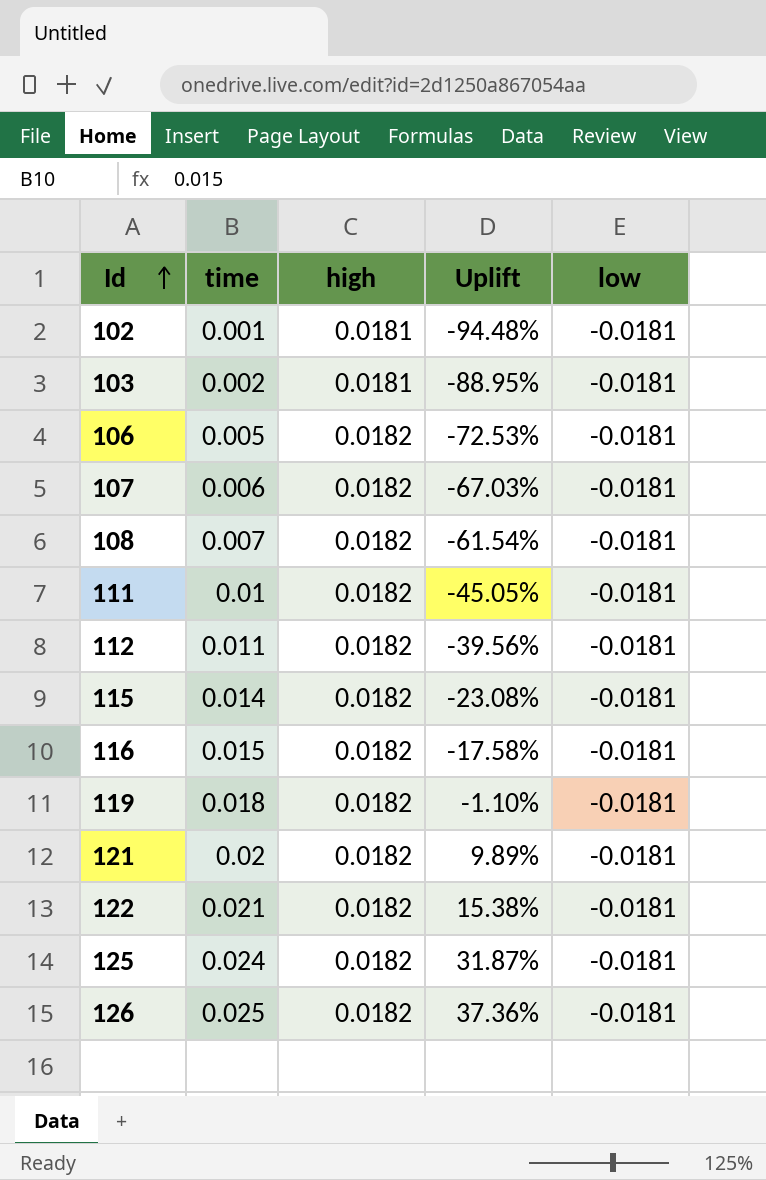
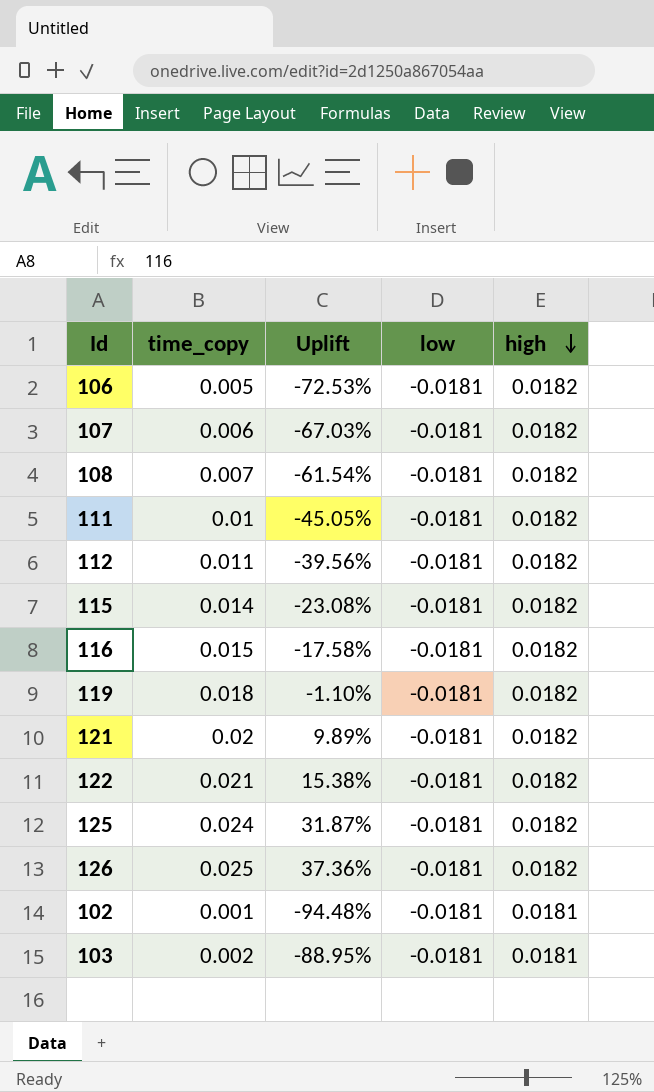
row order: Id ascending -> high descending
column name: time -> time_copy
column high | position: 3 -> 5

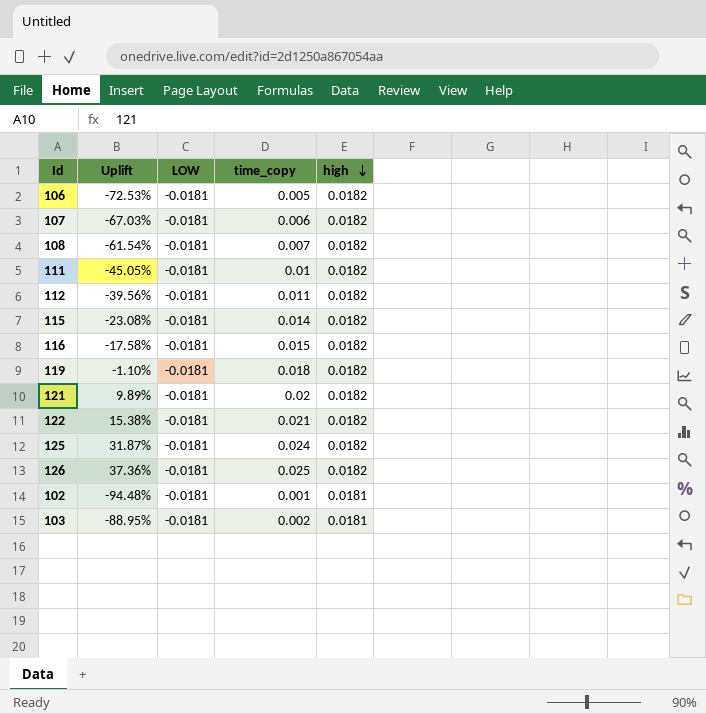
column name: low -> LOW
column time_copy | position: 2 -> 4

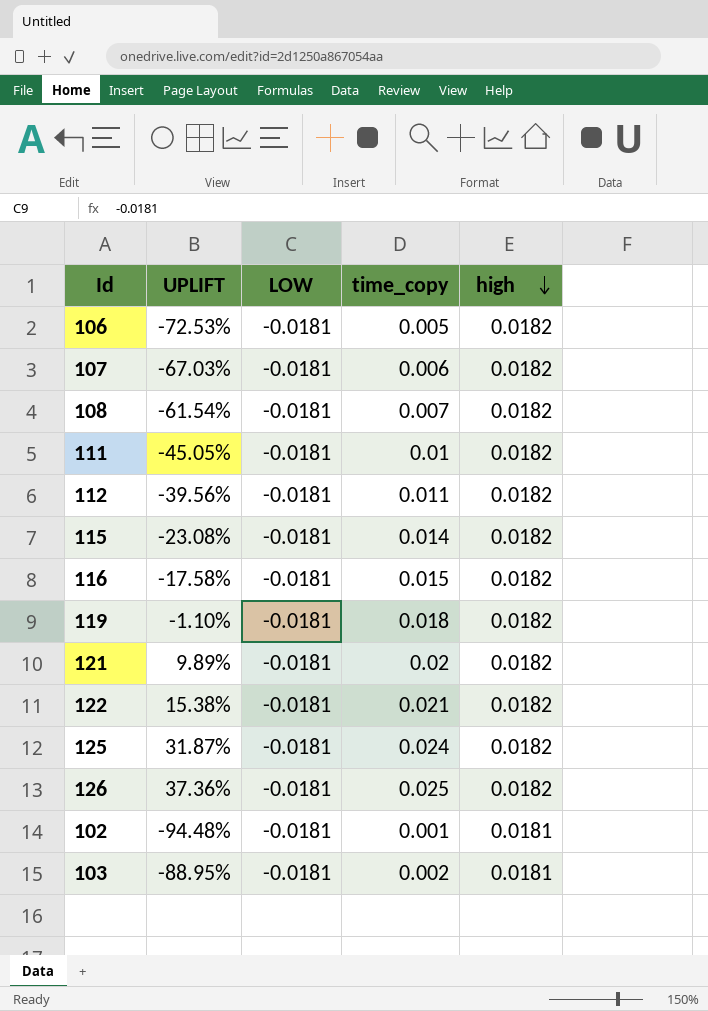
column name: Uplift -> UPLIFT

